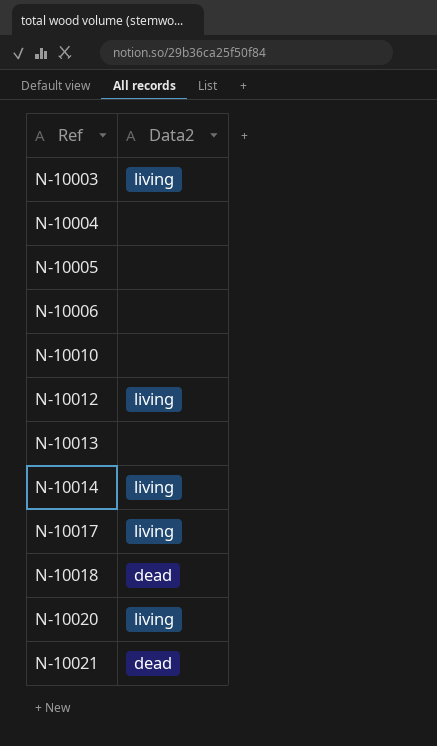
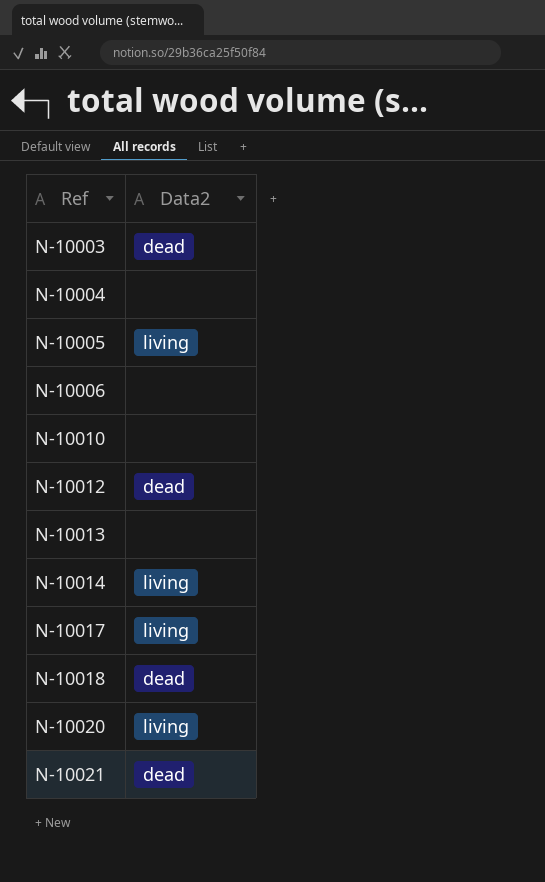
N-10003 | Data2: living -> dead
N-10005 | Data2: none -> living
N-10012 | Data2: living -> dead

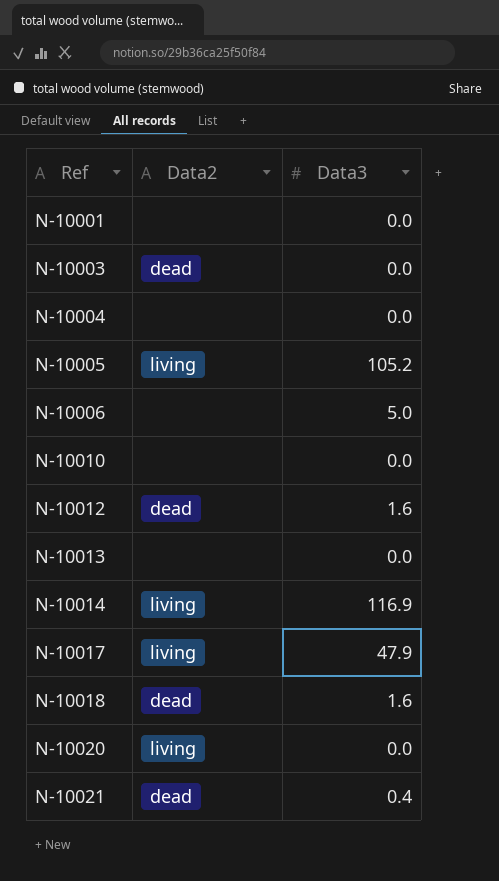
column Data3 | position: none -> 3
row N-10001: none -> none | 0.0

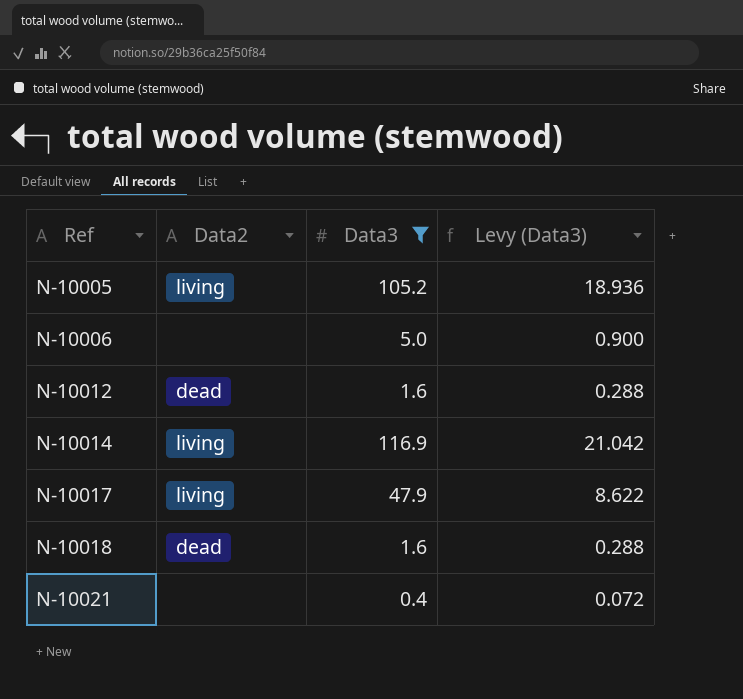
filter: none -> Data3 != 0.0
column Levy (Data3) | formula: none -> [Data3] * 0.18
N-10021 | Data2: dead -> none

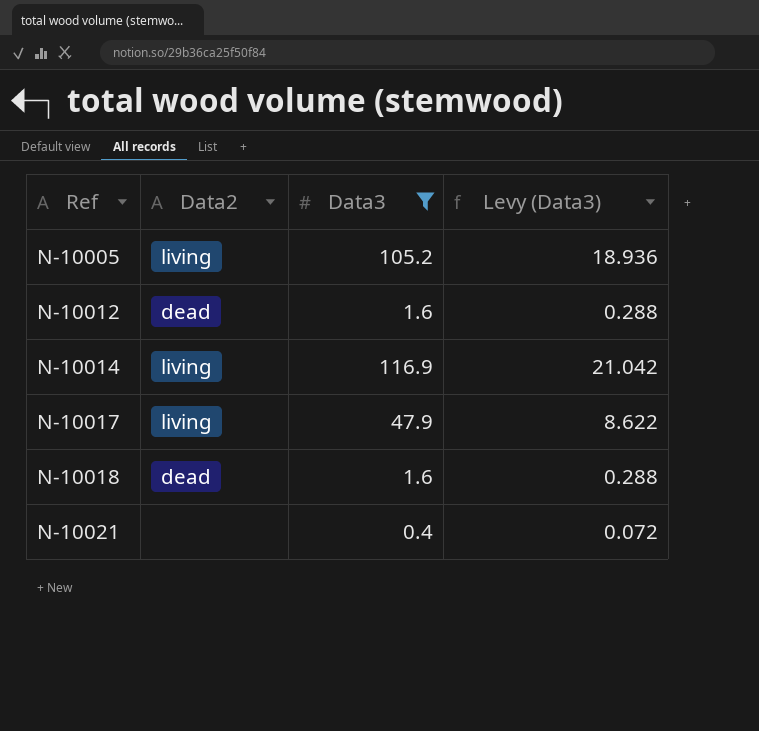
row N-10006: none | 5.0 | 0.900 -> none

